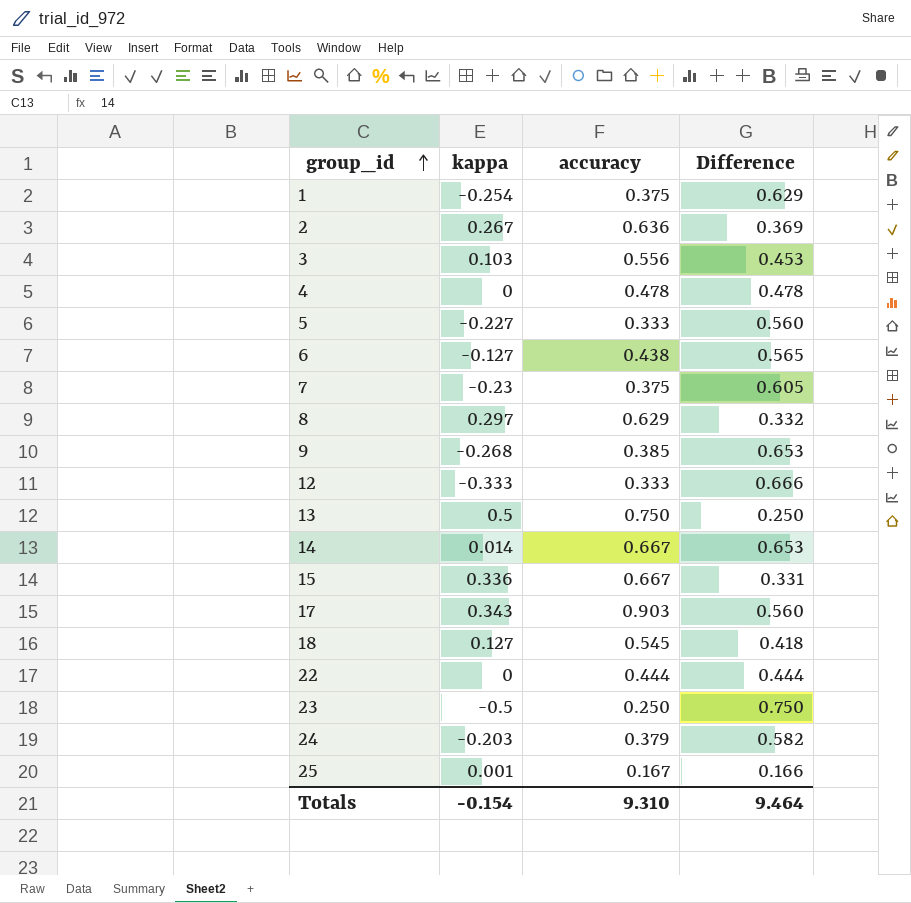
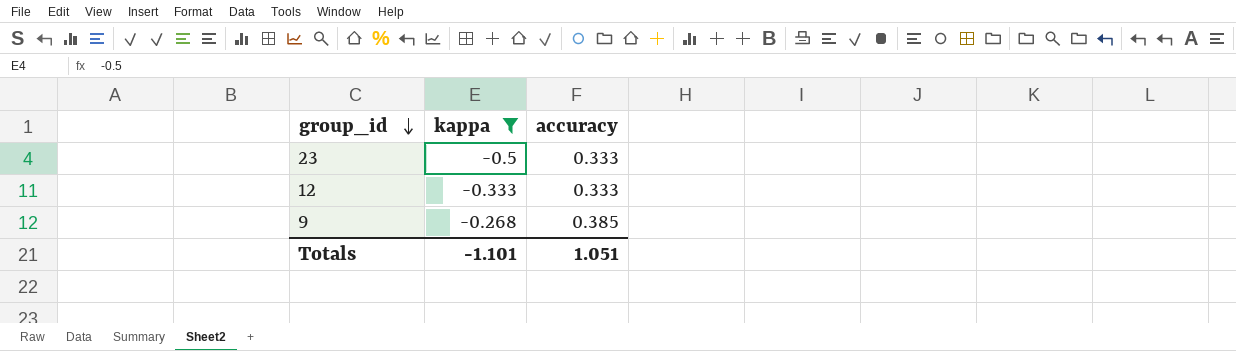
filter: none -> kappa <= -0.268
row order: group_id ascending -> group_id descending
column Difference | formula: [accuracy] - [kappa] -> none
23 | accuracy: 0.250 -> 0.333
Totals | kappa: -0.154 -> -1.101
Totals | accuracy: 9.310 -> 1.051

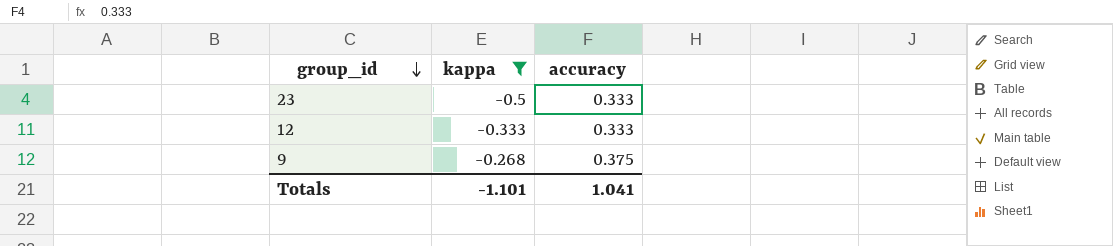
9 | accuracy: 0.385 -> 0.375
Totals | accuracy: 1.051 -> 1.041

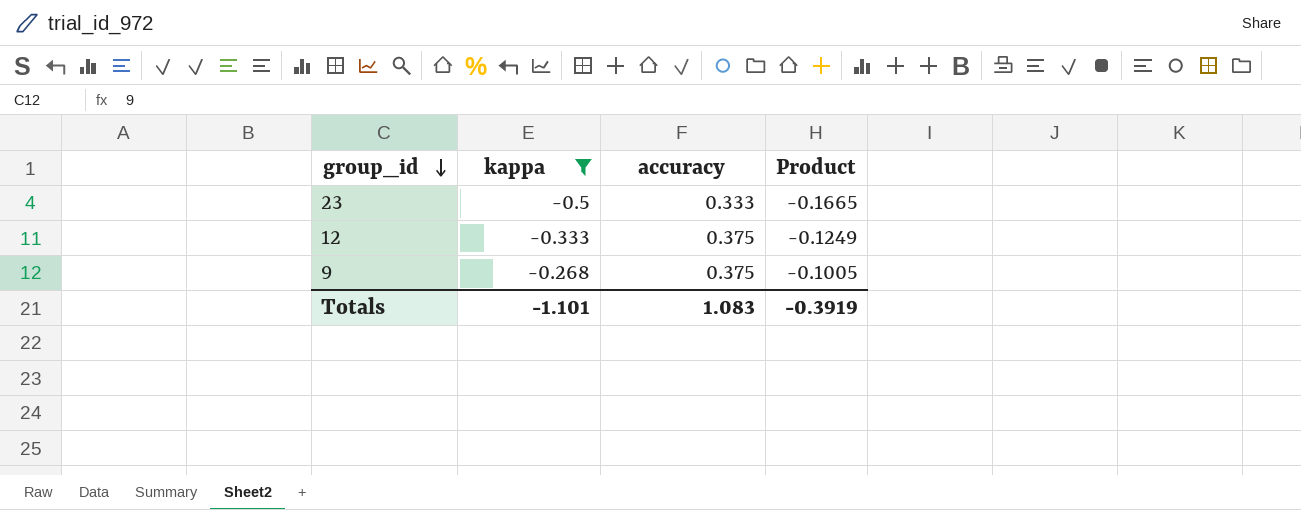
column Product | formula: none -> [kappa] * [accuracy]
12 | accuracy: 0.333 -> 0.375
Totals | accuracy: 1.041 -> 1.083

